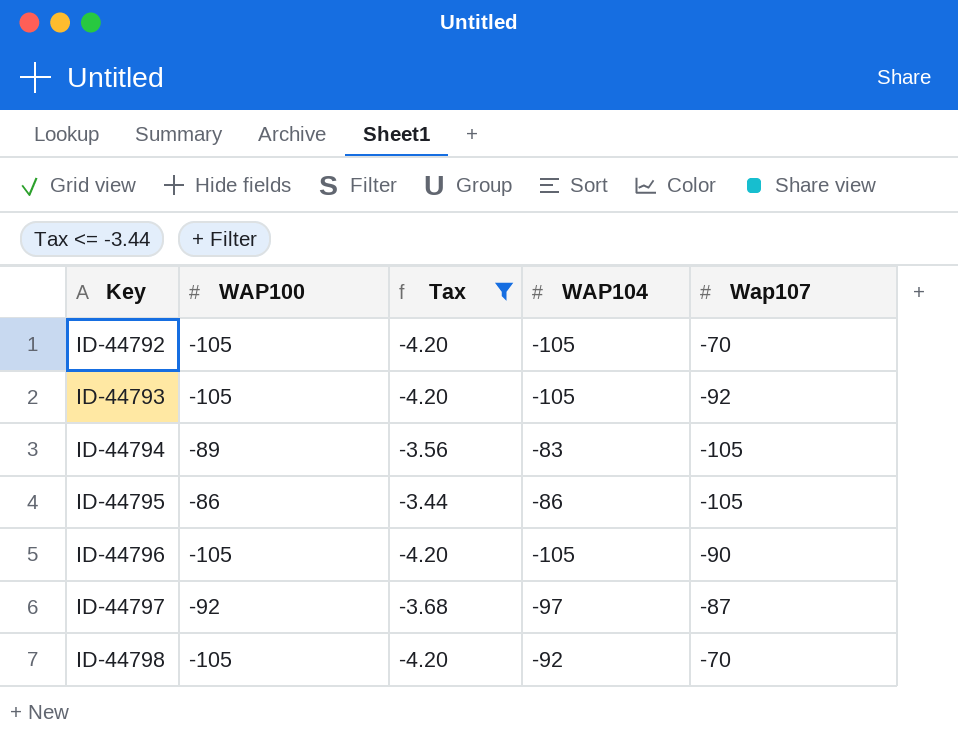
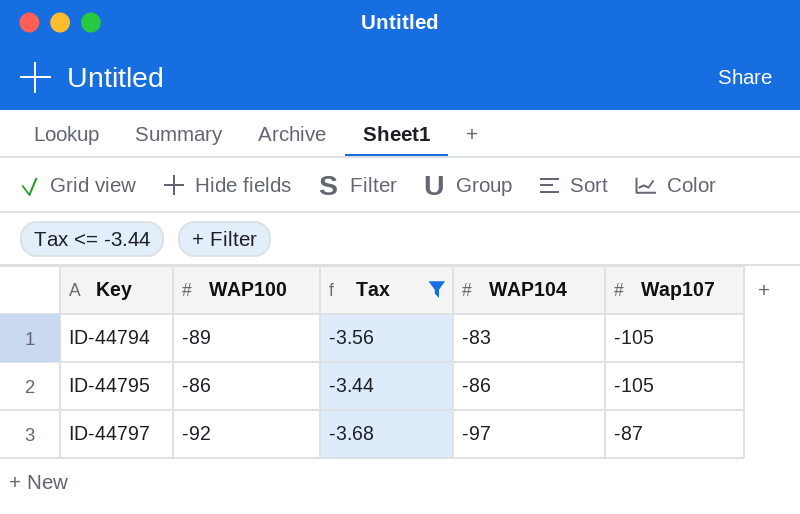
row ID-44792: -105 | -4.20 | -105 | -70 -> none
row ID-44793: -105 | -4.20 | -105 | -92 -> none
row ID-44796: -105 | -4.20 | -105 | -90 -> none
row ID-44798: -105 | -4.20 | -92 | -70 -> none

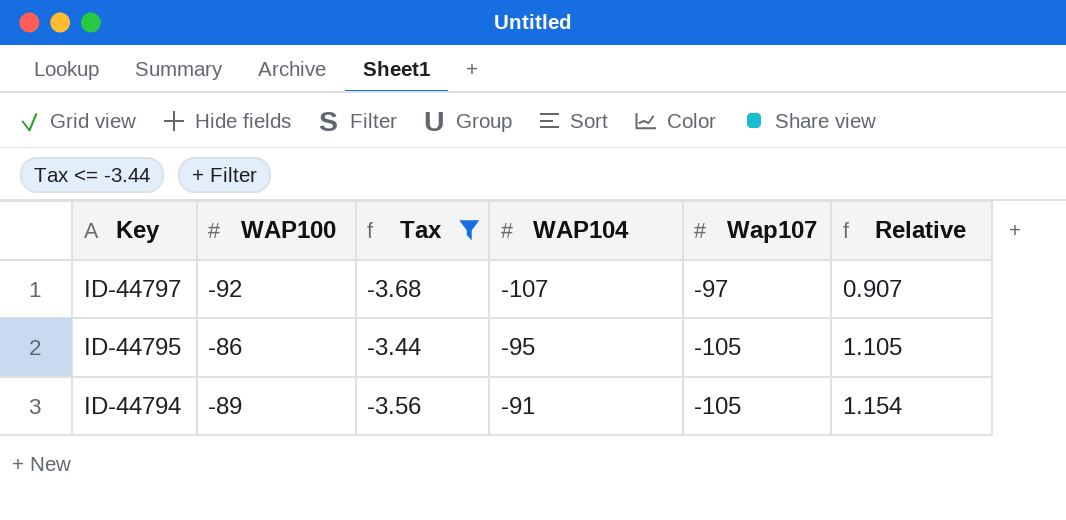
row order: Key ascending -> Key descending
column Relative | formula: none -> [Wap107] / [WAP104]
ID-44797 | WAP104: -97 -> -107
ID-44797 | Wap107: -87 -> -97
ID-44795 | WAP104: -86 -> -95
ID-44794 | WAP104: -83 -> -91

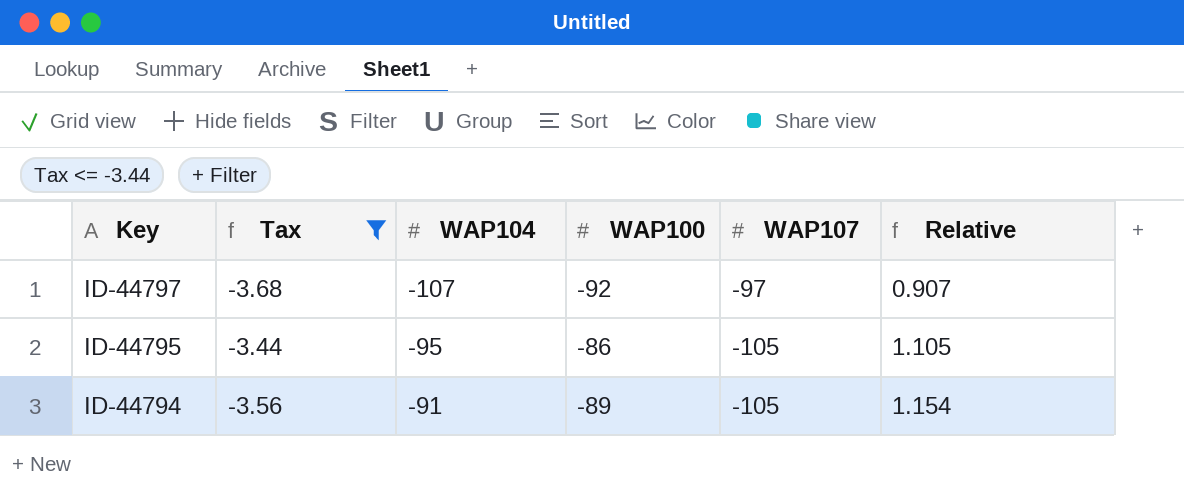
column WAP100 | position: 2 -> 4
column name: Wap107 -> WAP107

